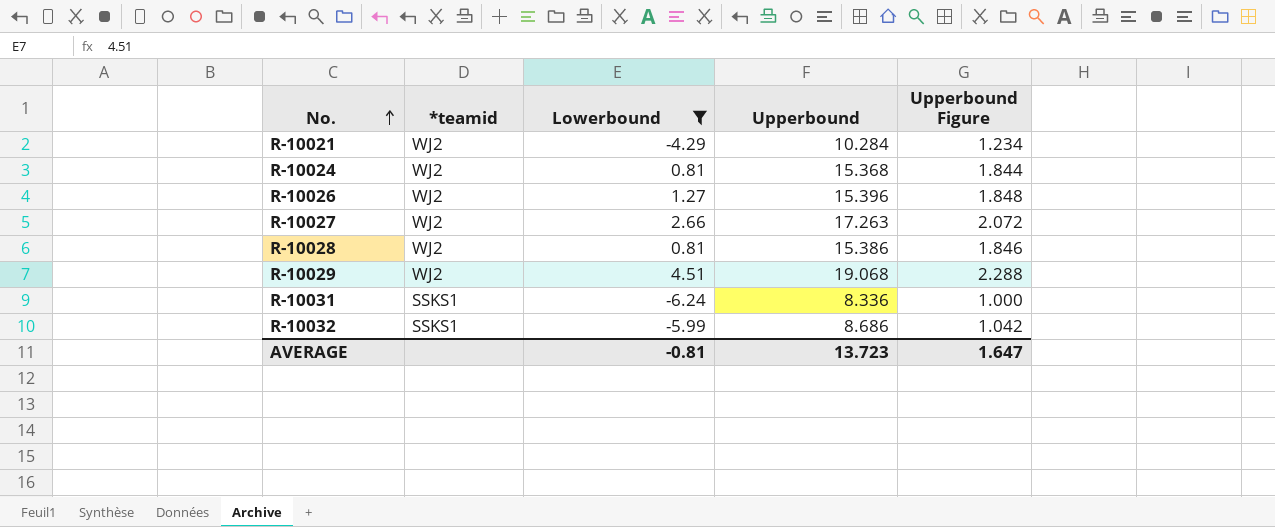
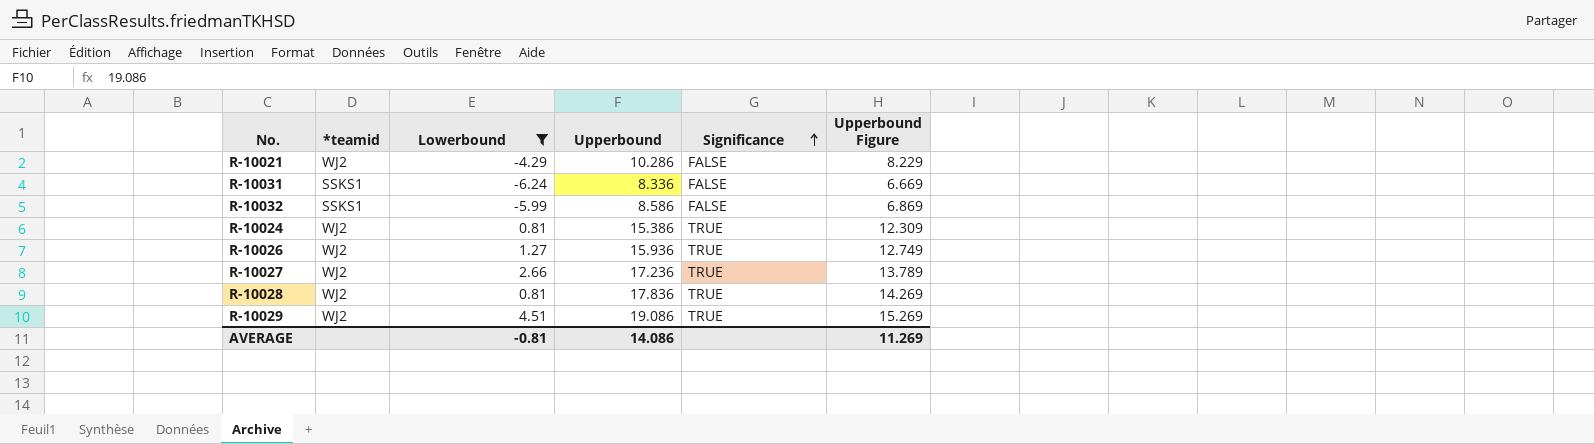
row order: No. ascending -> Significance ascending
column Significance | position: none -> 5
column Upperbound Figure | formula: [Upperbound] * 0.12 -> [Upperbound] * 0.8
R-10021 | Upperbound: 10.284 -> 10.286
R-10032 | Upperbound: 8.686 -> 8.586
R-10024 | Upperbound: 15.368 -> 15.386
R-10026 | Upperbound: 15.396 -> 15.936
R-10027 | Upperbound: 17.263 -> 17.236
R-10028 | Upperbound: 15.386 -> 17.836
R-10029 | Upperbound: 19.068 -> 19.086
AVERAGE | Upperbound: 13.723 -> 14.086
AVERAGE | Upperbound Figure: 1.647 -> 11.269

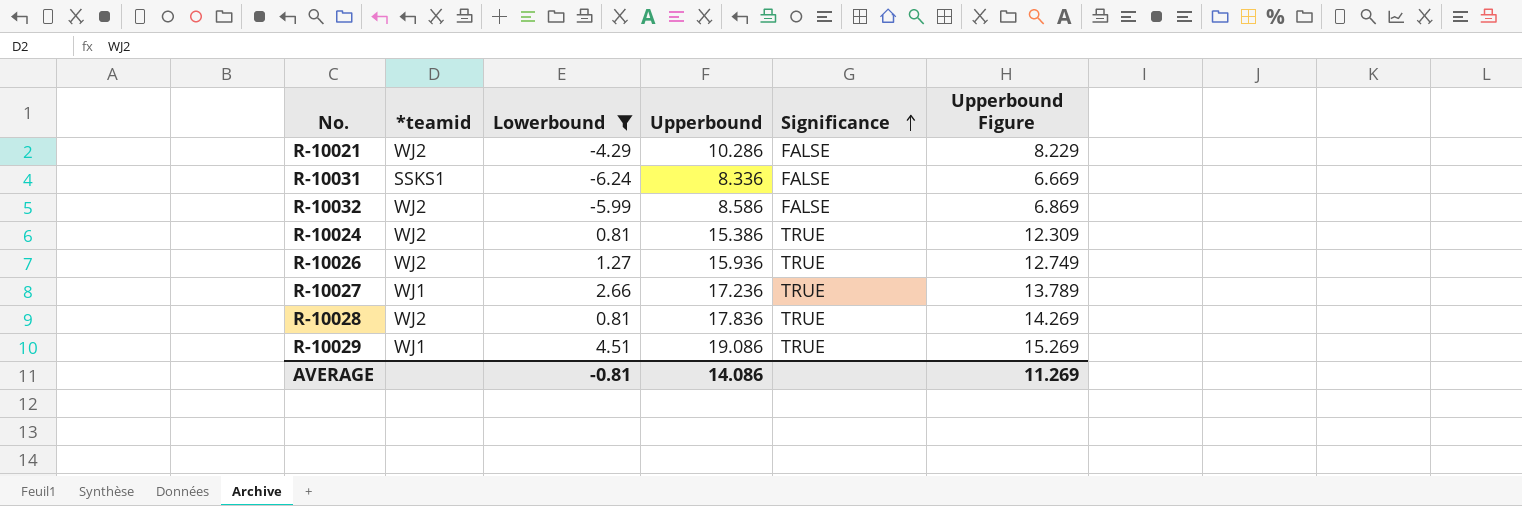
R-10032 | *teamid: SSKS1 -> WJ2
R-10027 | *teamid: WJ2 -> WJ1
R-10029 | *teamid: WJ2 -> WJ1

